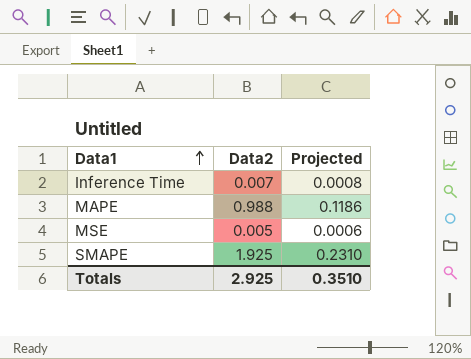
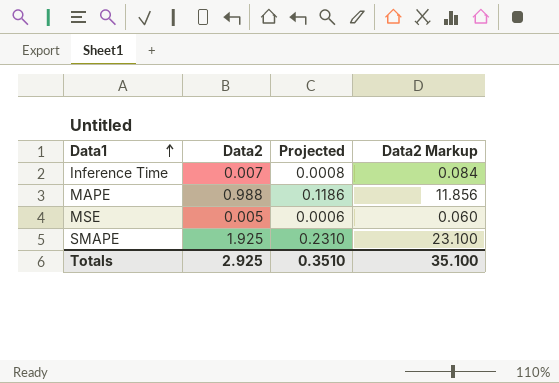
column Data2 Markup | formula: none -> [Data2] * 12

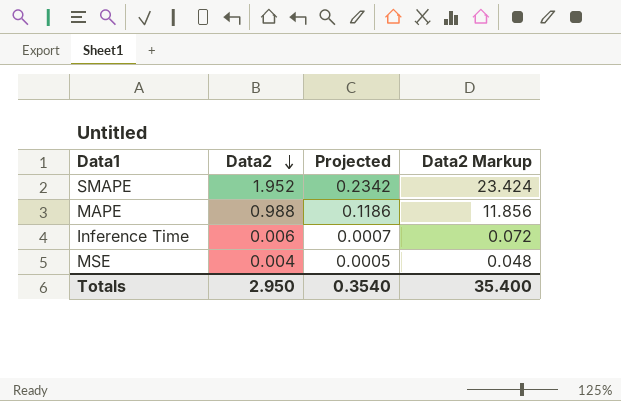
row order: Data1 ascending -> Data2 descending
SMAPE | Data2: 1.925 -> 1.952
SMAPE | Projected: 0.2310 -> 0.2342
SMAPE | Data2 Markup: 23.100 -> 23.424
Inference Time | Data2: 0.007 -> 0.006
Inference Time | Projected: 0.0008 -> 0.0007
Inference Time | Data2 Markup: 0.084 -> 0.072
MSE | Data2: 0.005 -> 0.004
MSE | Projected: 0.0006 -> 0.0005
MSE | Data2 Markup: 0.060 -> 0.048
Totals | Data2: 2.925 -> 2.950
Totals | Projected: 0.3510 -> 0.3540
Totals | Data2 Markup: 35.100 -> 35.400

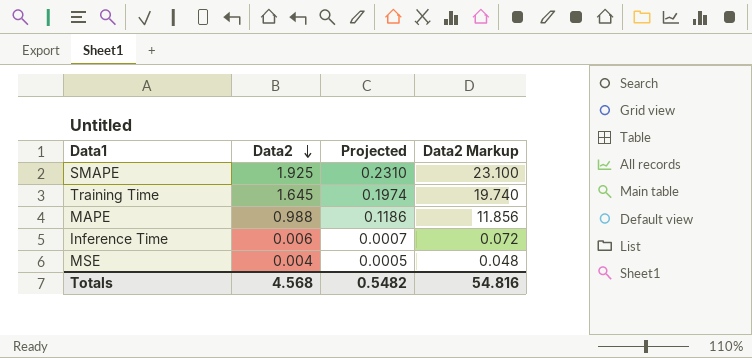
SMAPE | Data2: 1.952 -> 1.925
SMAPE | Projected: 0.2342 -> 0.2310
SMAPE | Data2 Markup: 23.424 -> 23.100
row Training Time: none -> 1.645 | 0.1974 | 19.740
Totals | Data2: 2.950 -> 4.568
Totals | Projected: 0.3540 -> 0.5482
Totals | Data2 Markup: 35.400 -> 54.816

